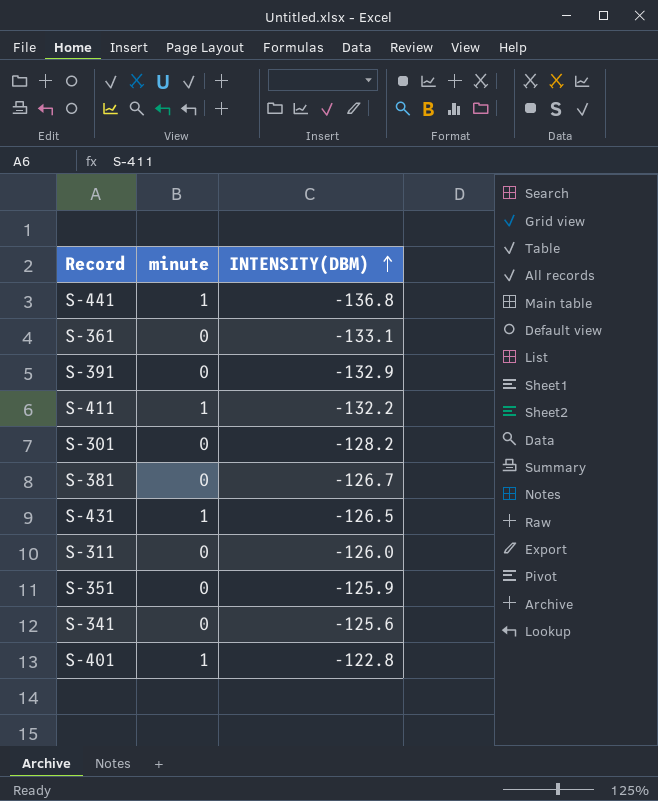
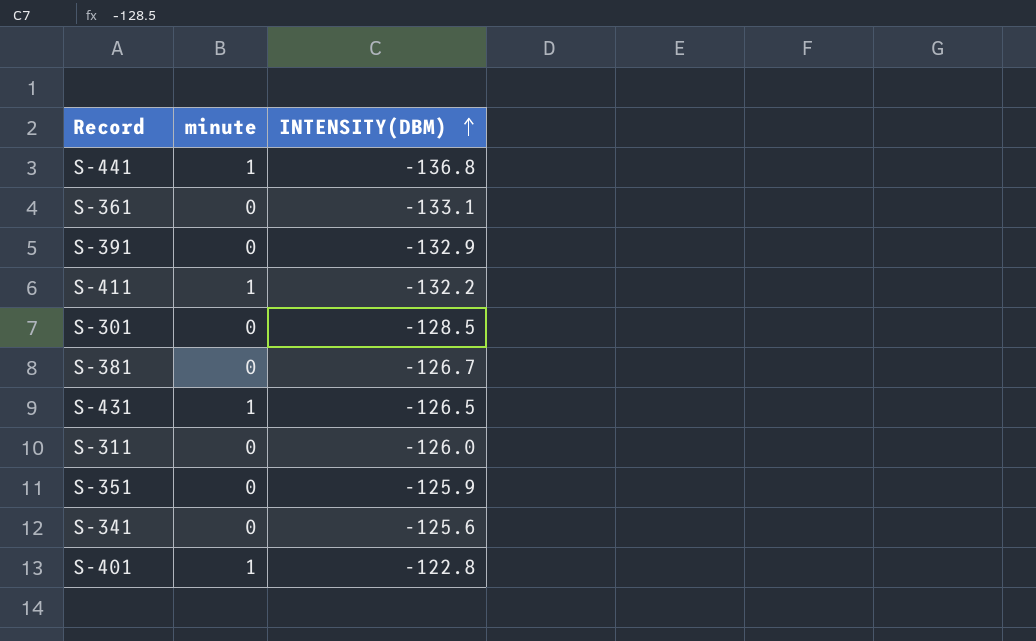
S-301 | INTENSITY(DBM): -128.2 -> -128.5

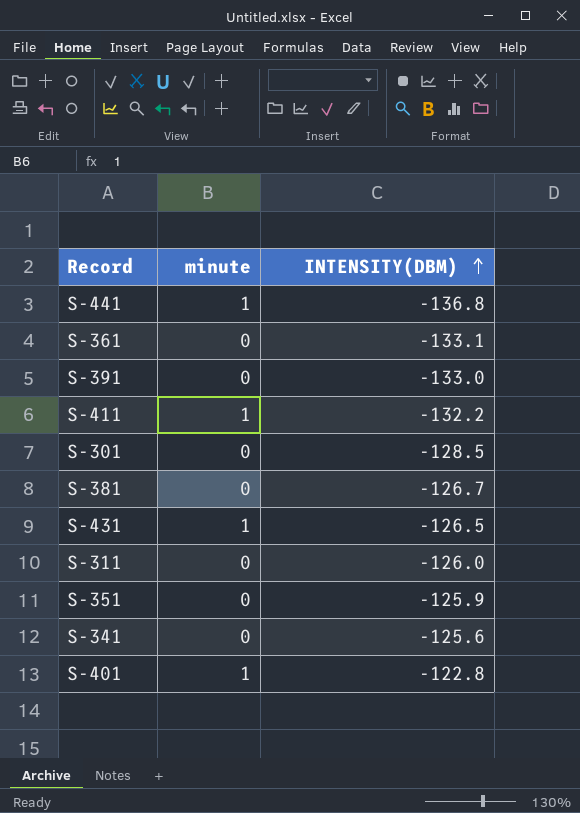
S-391 | INTENSITY(DBM): -132.9 -> -133.0

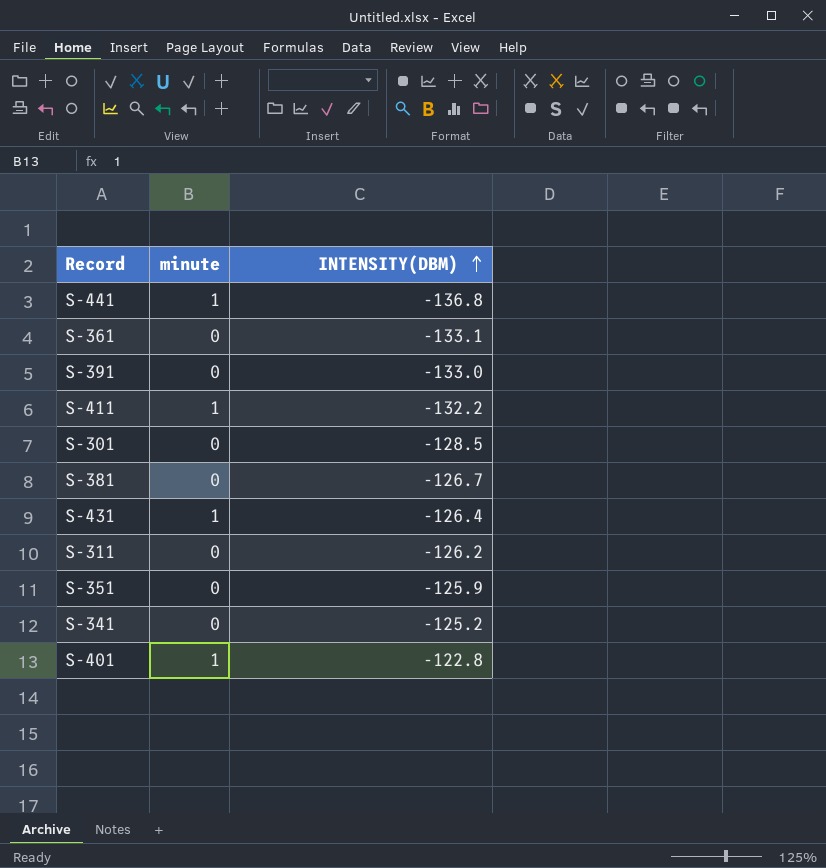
S-431 | INTENSITY(DBM): -126.5 -> -126.4
S-311 | INTENSITY(DBM): -126.0 -> -126.2
S-341 | INTENSITY(DBM): -125.6 -> -125.2

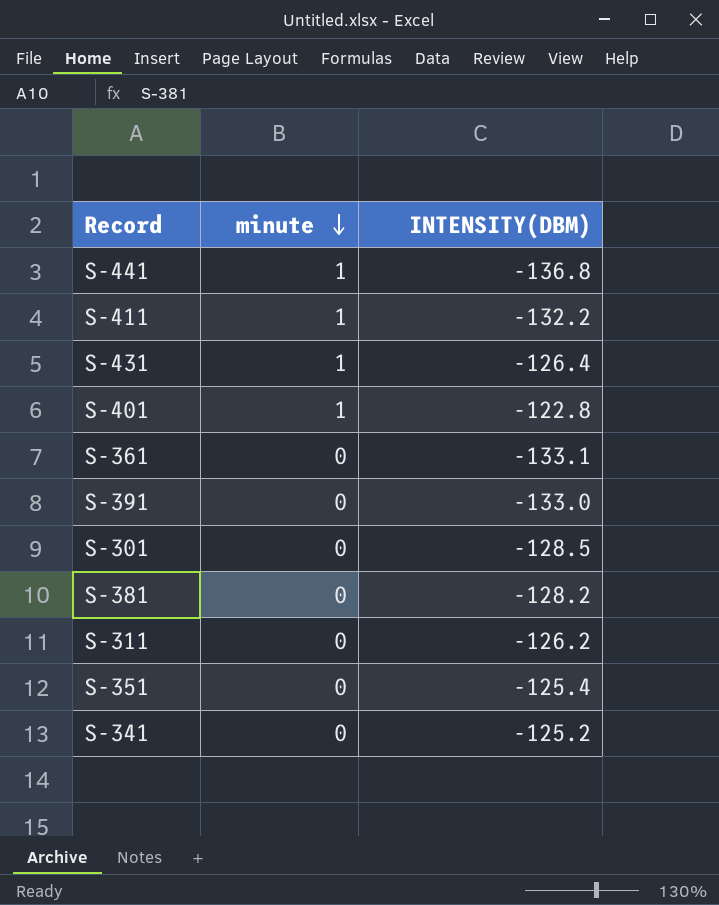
row order: INTENSITY(DBM) ascending -> minute descending
S-381 | INTENSITY(DBM): -126.7 -> -128.2
S-351 | INTENSITY(DBM): -125.9 -> -125.4

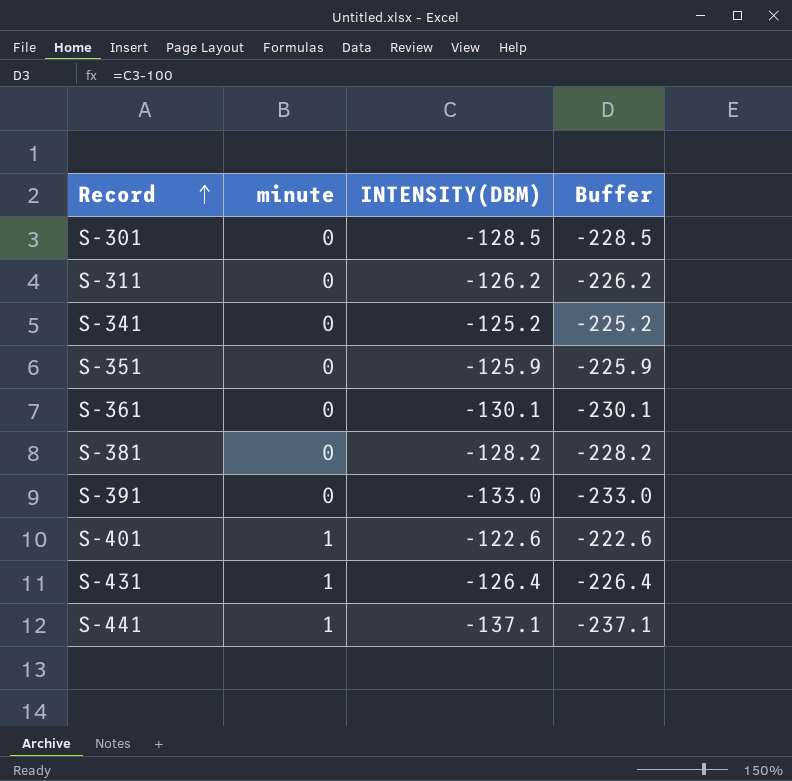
row order: minute descending -> Record ascending
column Buffer | formula: none -> [INTENSITY(DBM)] - 100
row S-411: 1 | -132.2 -> none
S-351 | INTENSITY(DBM): -125.4 -> -125.9
S-361 | INTENSITY(DBM): -133.1 -> -130.1
S-401 | INTENSITY(DBM): -122.8 -> -122.6
S-441 | INTENSITY(DBM): -136.8 -> -137.1

